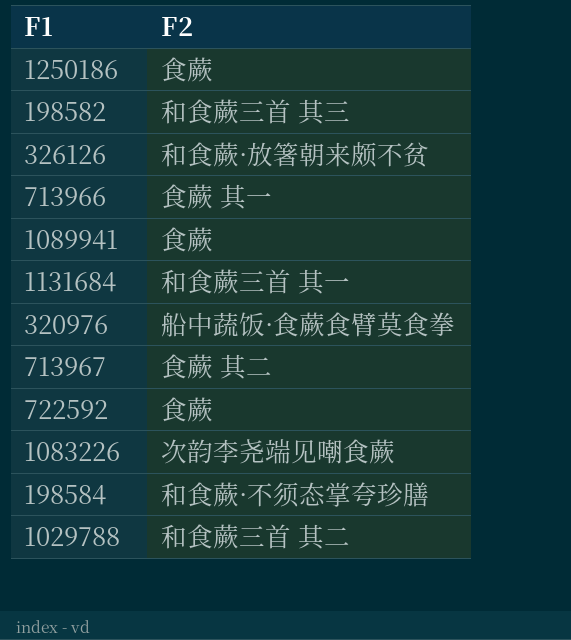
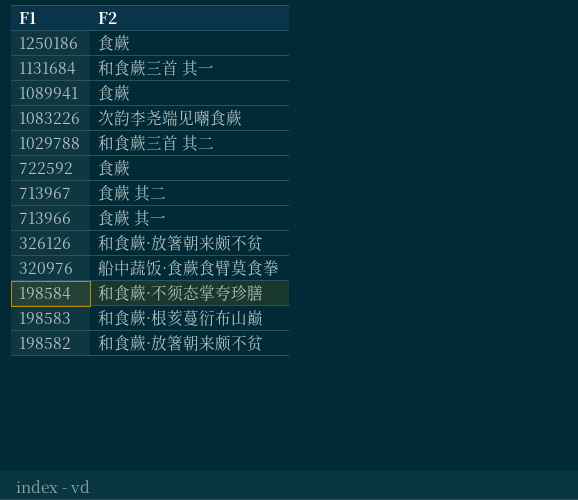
row order: none -> F1 descending
row 198583: none -> 和食蕨·根荄蔓衍布山巅
198582 | F2: 和食蕨三首 其三 -> 和食蕨·放箸朝来颇不贫

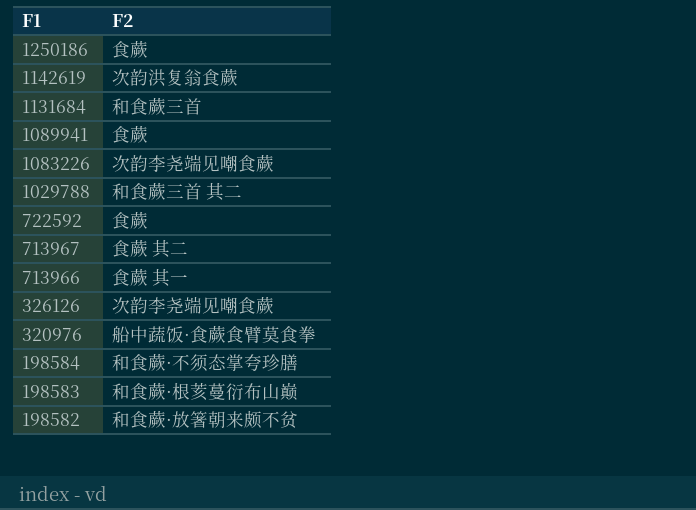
row 1142619: none -> 次韵洪复翁食蕨
1131684 | F2: 和食蕨三首 其一 -> 和食蕨三首
326126 | F2: 和食蕨·放箸朝来颇不贫 -> 次韵李尧端见嘲食蕨

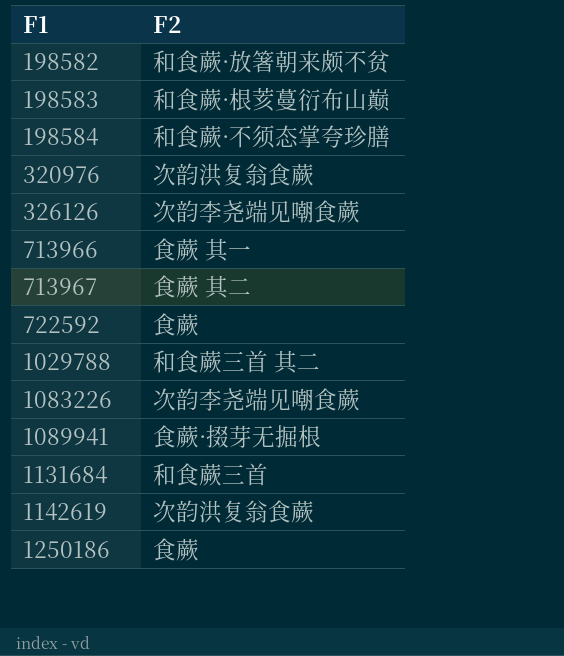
row order: F1 descending -> F1 ascending
320976 | F2: 船中蔬饭·食蕨食臂莫食拳 -> 次韵洪复翁食蕨
1089941 | F2: 食蕨 -> 食蕨·掇芽无掘根

